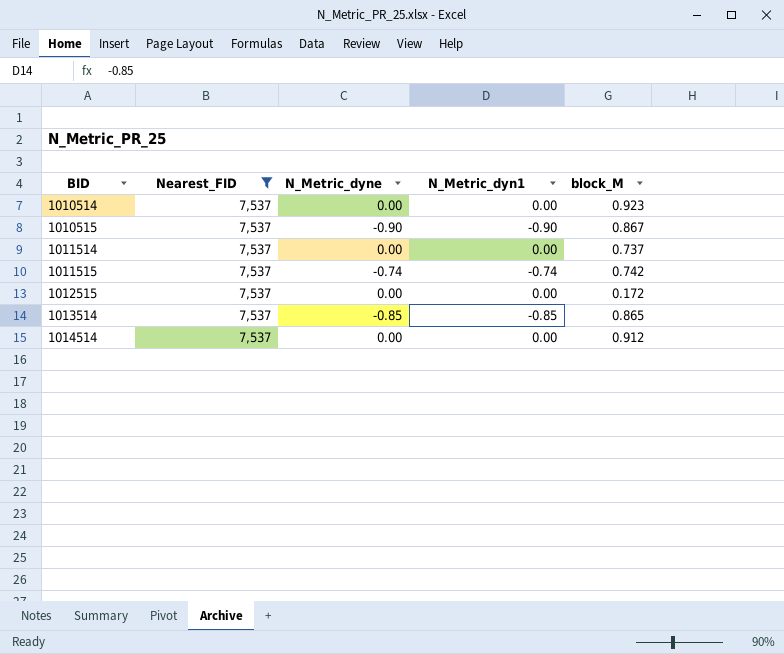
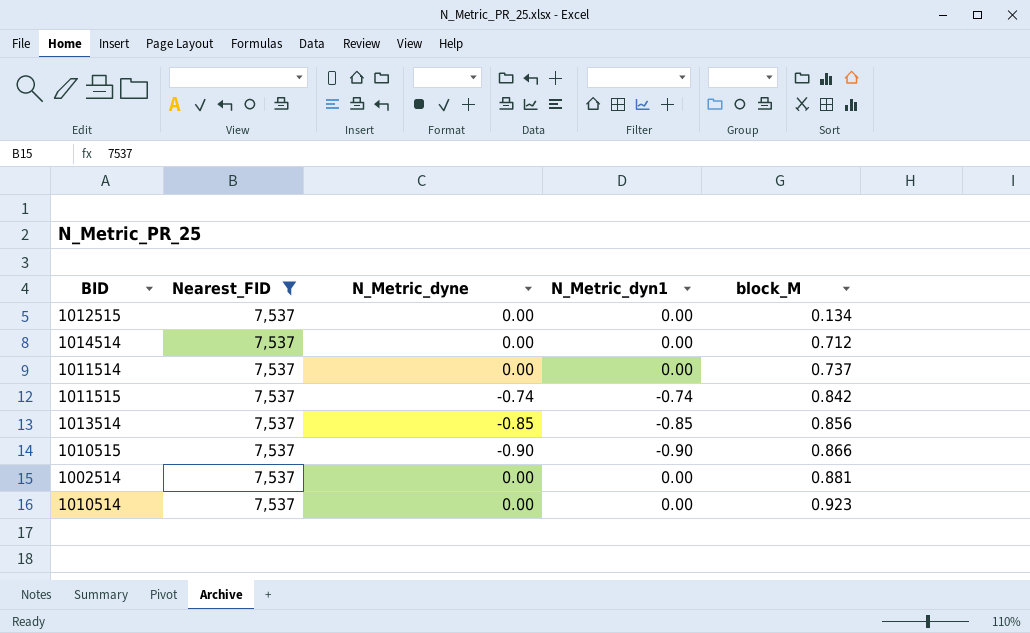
row order: BID ascending -> block_M ascending
1012515 | block_M: 0.172 -> 0.134
1014514 | block_M: 0.912 -> 0.712
1011515 | block_M: 0.742 -> 0.842
1013514 | block_M: 0.865 -> 0.856
1010515 | block_M: 0.867 -> 0.866
row 1002514: none -> 7,537 | 0.00 | 0.00 | 0.881

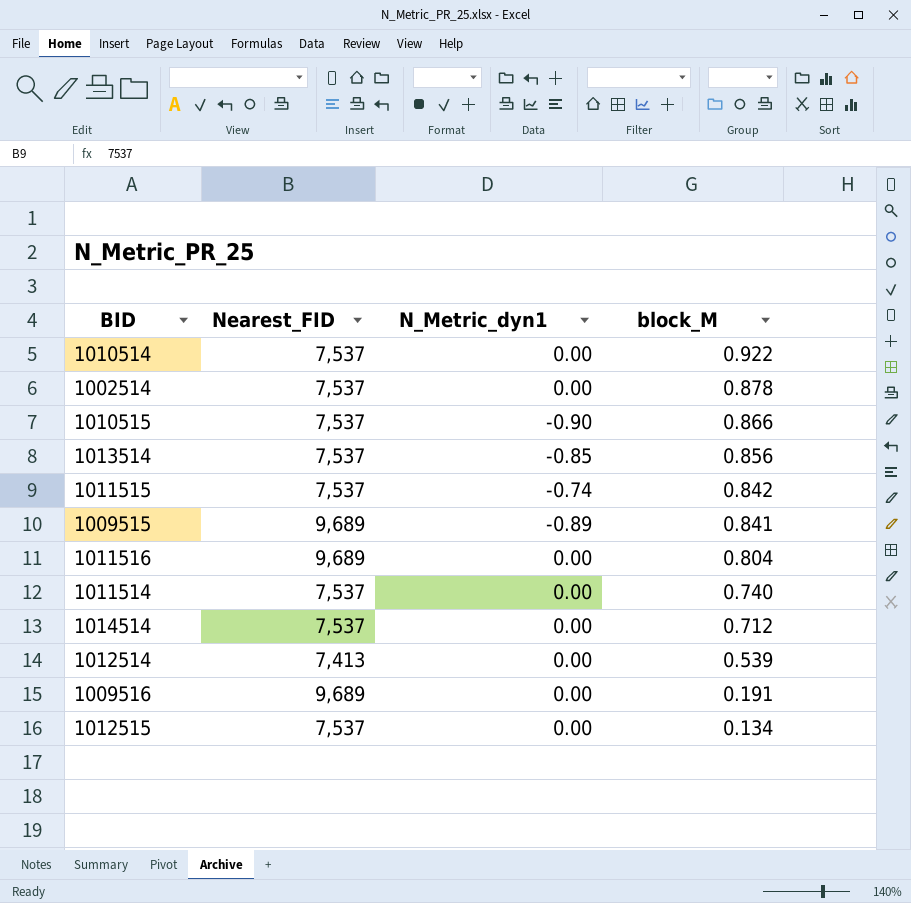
filter: Nearest_FID = 7,537 -> none
row order: block_M ascending -> block_M descending
column N_Metric_dyne | position: 3 -> none
1010514 | block_M: 0.923 -> 0.922
1002514 | block_M: 0.881 -> 0.878
1011514 | block_M: 0.737 -> 0.740

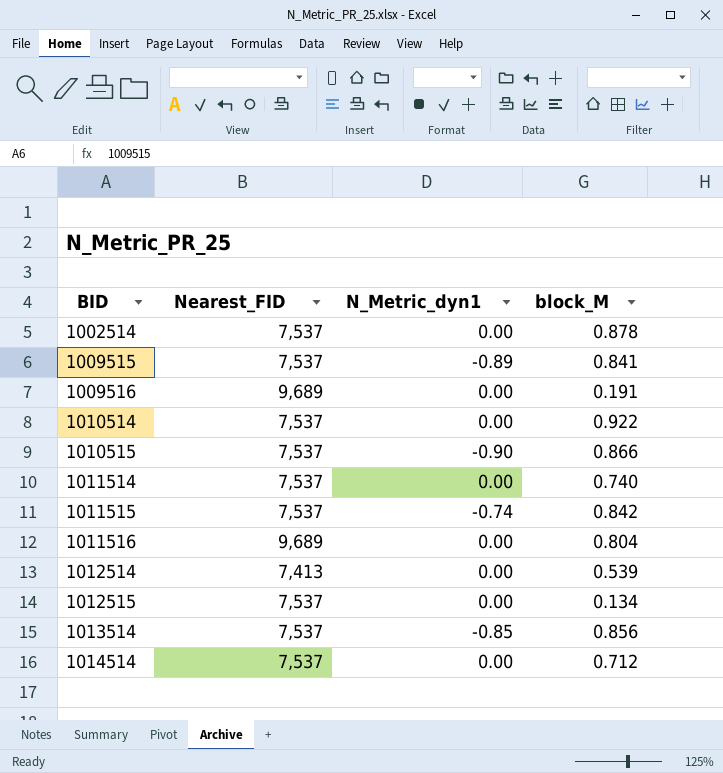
row order: block_M descending -> BID ascending
1009515 | Nearest_FID: 9,689 -> 7,537

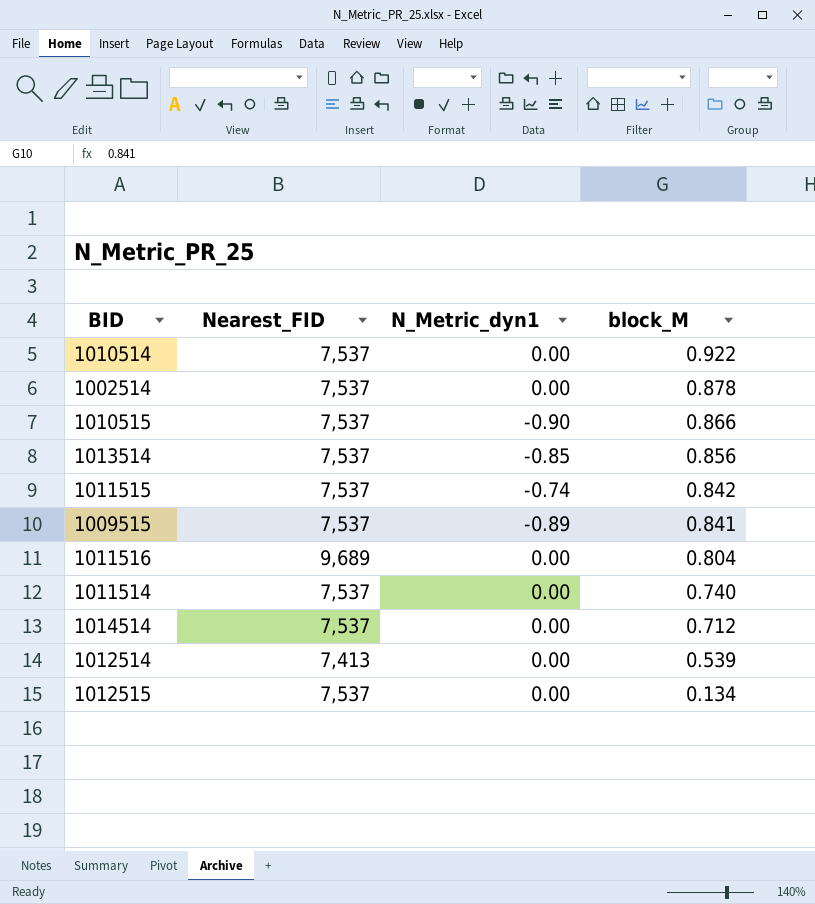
row order: BID ascending -> block_M descending
row 1009516: 9,689 | 0.00 | 0.191 -> none

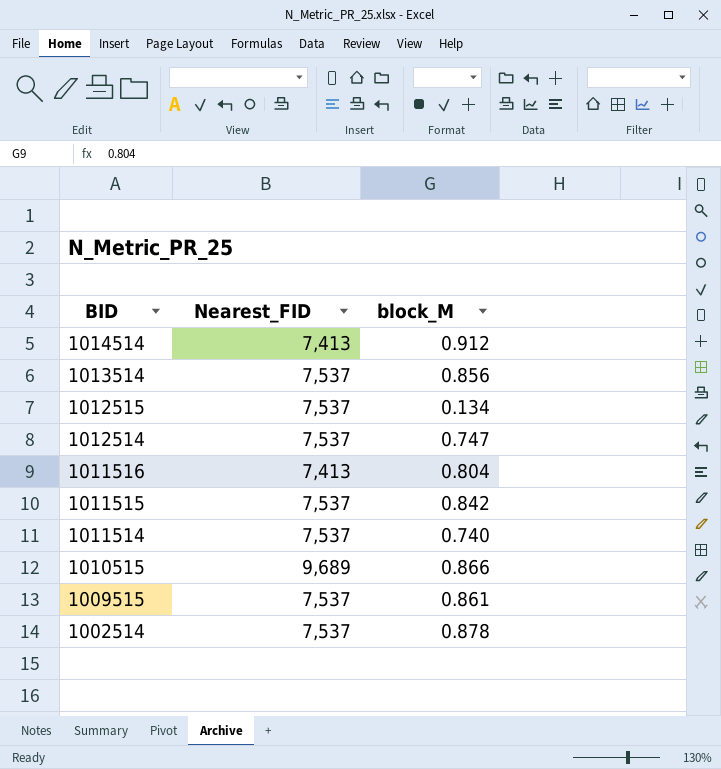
row order: block_M descending -> BID descending
column N_Metric_dyn1 | position: 3 -> none
row 1010514: 7,537 | 0.00 | 0.922 -> none
1014514 | Nearest_FID: 7,537 -> 7,413
1014514 | block_M: 0.712 -> 0.912
1012514 | Nearest_FID: 7,413 -> 7,537
1012514 | block_M: 0.539 -> 0.747
1011516 | Nearest_FID: 9,689 -> 7,413
1010515 | Nearest_FID: 7,537 -> 9,689
1009515 | block_M: 0.841 -> 0.861

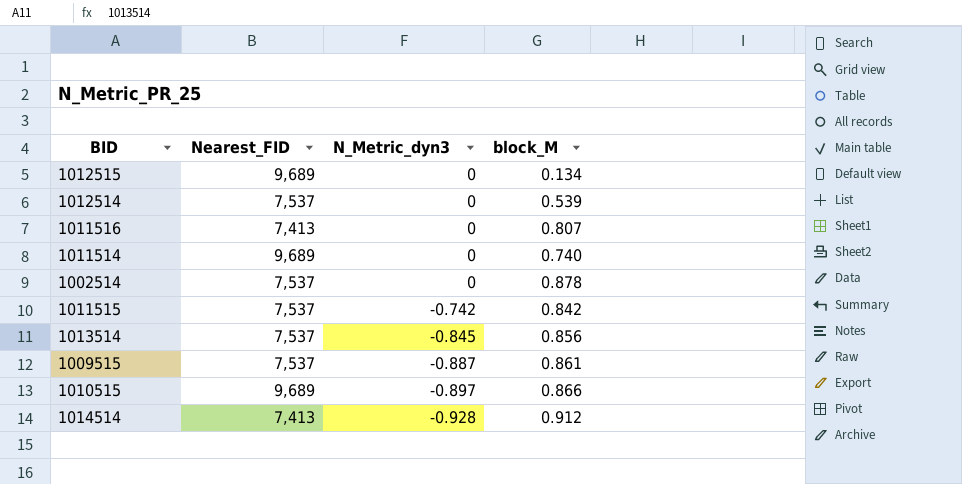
row order: BID descending -> N_Metric_dyn3 descending
column N_Metric_dyn3 | position: none -> 3
1012515 | Nearest_FID: 7,537 -> 9,689
1012514 | block_M: 0.747 -> 0.539
1011516 | block_M: 0.804 -> 0.807
1011514 | Nearest_FID: 7,537 -> 9,689

